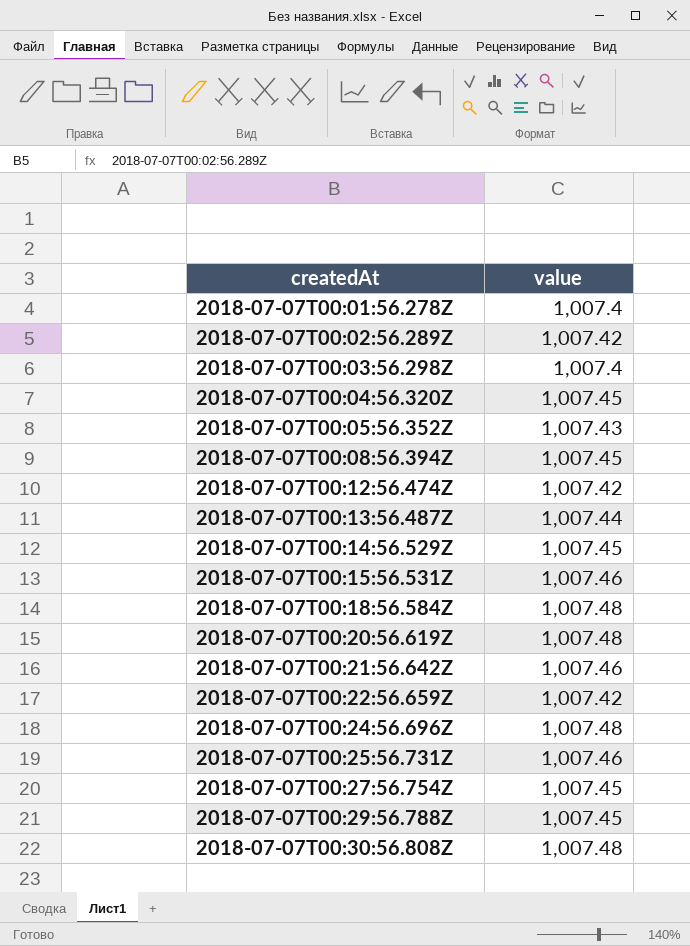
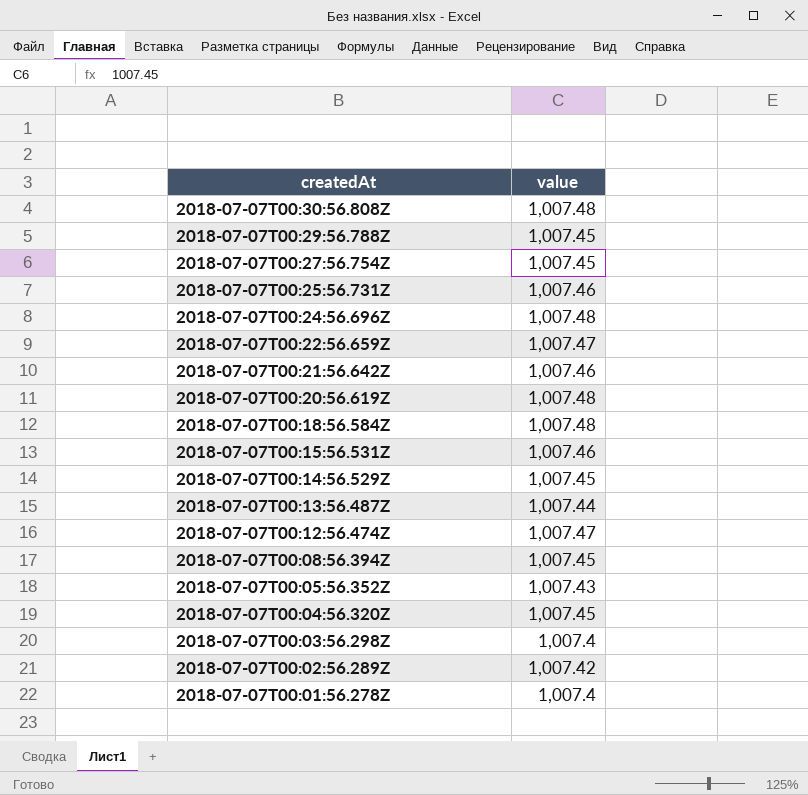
row order: createdAt ascending -> createdAt descending
2018-07-07T00:22:56.659Z | value: 1,007.42 -> 1,007.47
2018-07-07T00:12:56.474Z | value: 1,007.42 -> 1,007.47

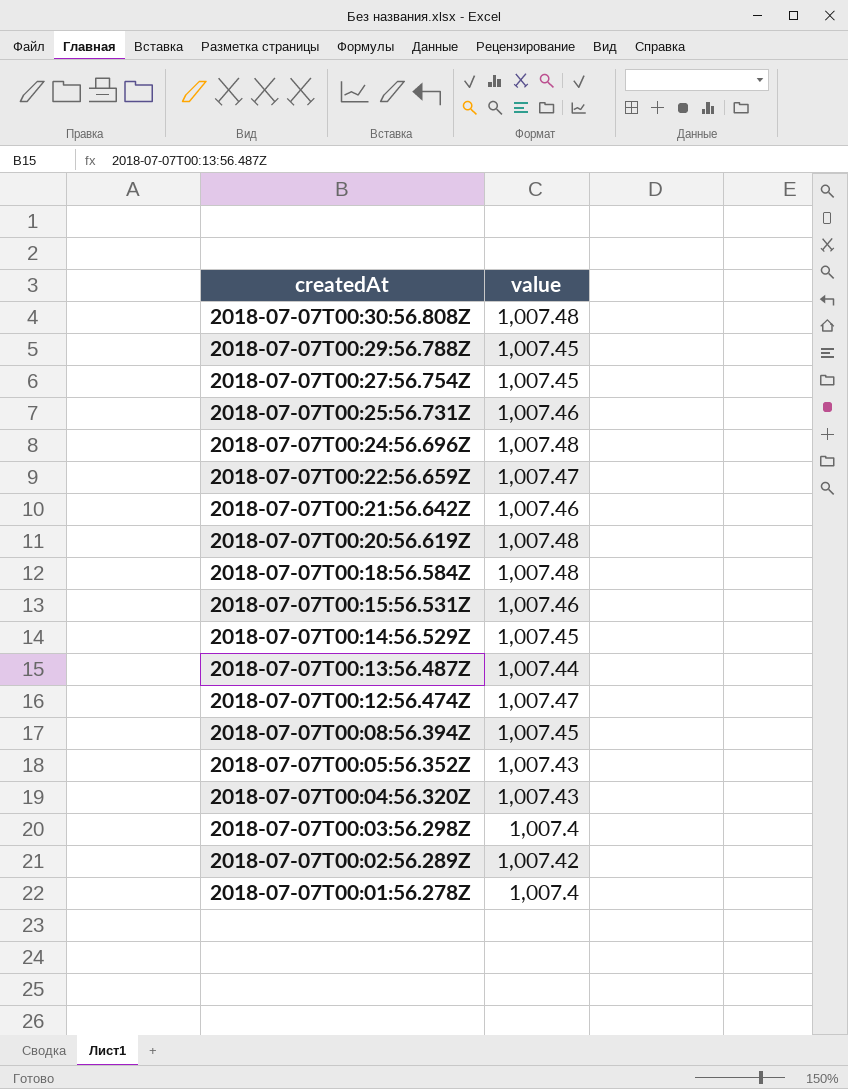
2018-07-07T00:04:56.320Z | value: 1,007.45 -> 1,007.43

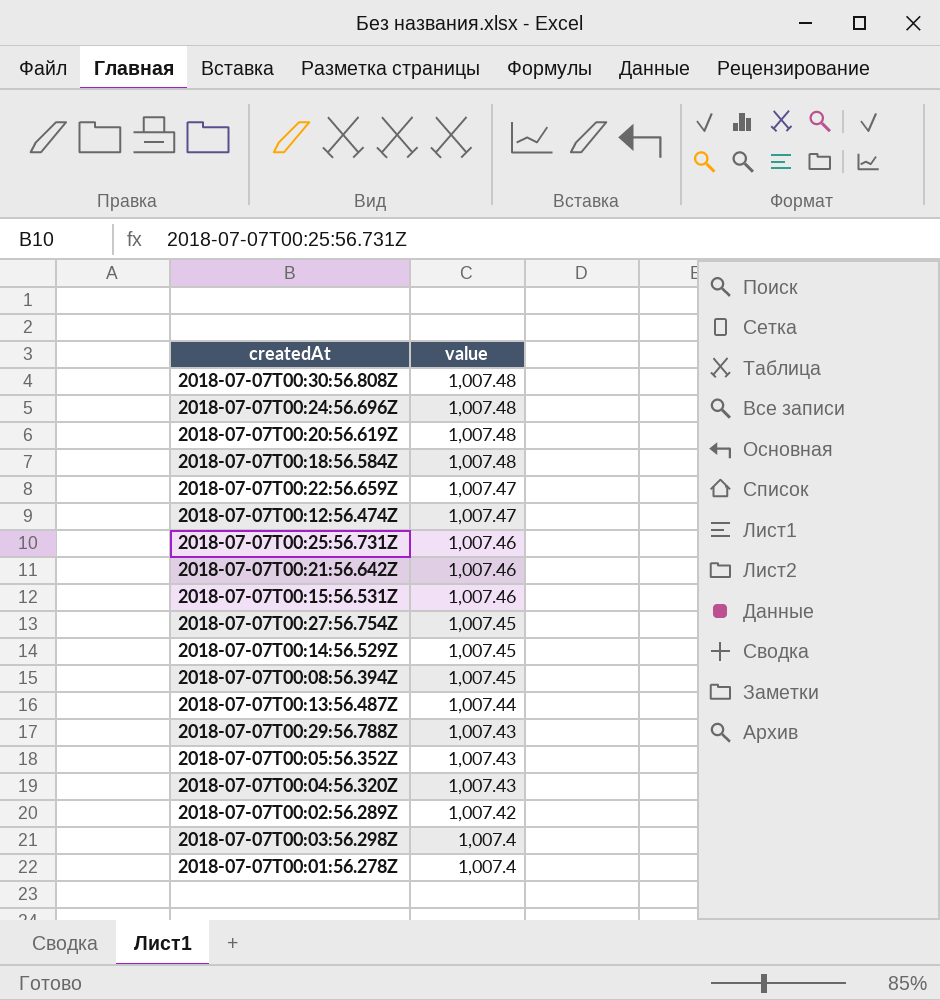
row order: createdAt descending -> value descending
2018-07-07T00:29:56.788Z | value: 1,007.45 -> 1,007.43

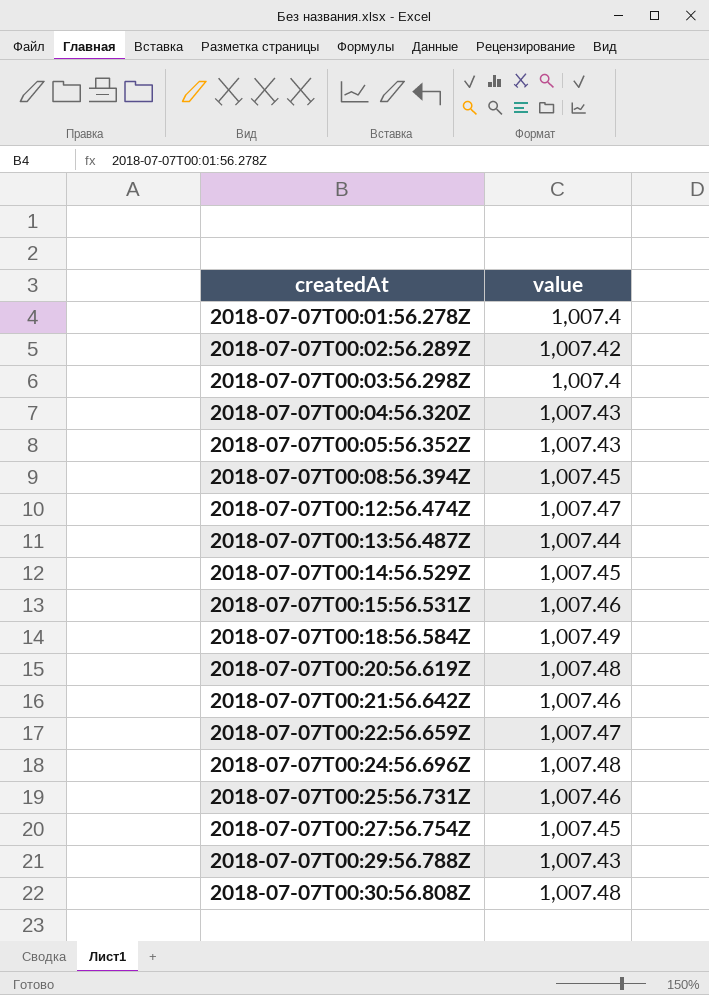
row order: value descending -> createdAt ascending
2018-07-07T00:18:56.584Z | value: 1,007.48 -> 1,007.49

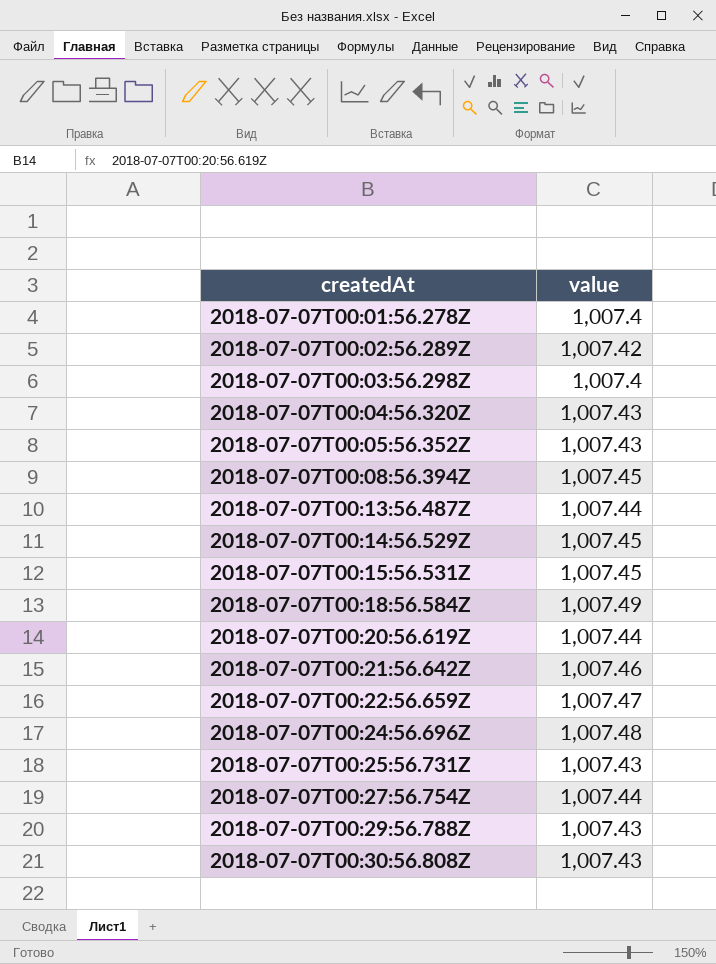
row 2018-07-07T00:12:56.474Z: 1,007.47 -> none
2018-07-07T00:15:56.531Z | value: 1,007.46 -> 1,007.45
2018-07-07T00:20:56.619Z | value: 1,007.48 -> 1,007.44
2018-07-07T00:25:56.731Z | value: 1,007.46 -> 1,007.43
2018-07-07T00:27:56.754Z | value: 1,007.45 -> 1,007.44
2018-07-07T00:30:56.808Z | value: 1,007.48 -> 1,007.43

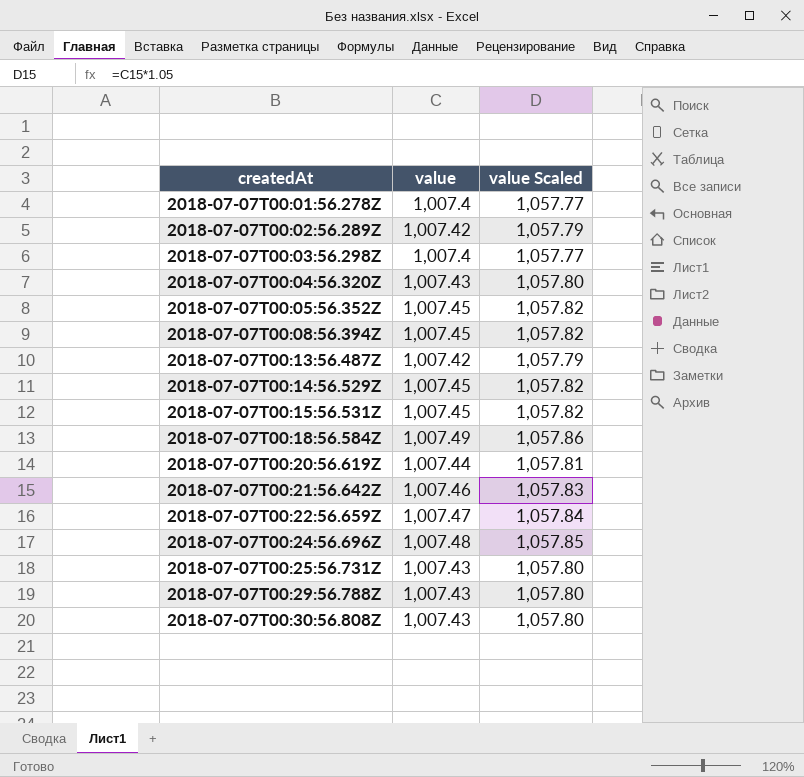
column value Scaled | formula: none -> [value] * 1.05
row 2018-07-07T00:27:56.754Z: 1,007.44 -> none
2018-07-07T00:05:56.352Z | value: 1,007.43 -> 1,007.45
2018-07-07T00:13:56.487Z | value: 1,007.44 -> 1,007.42

